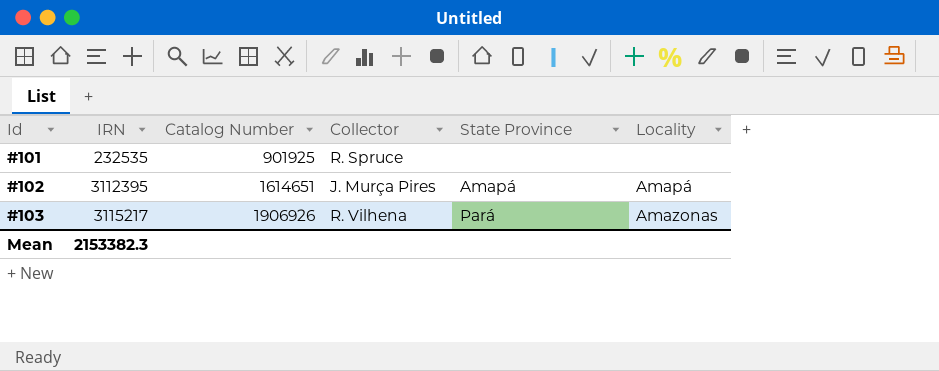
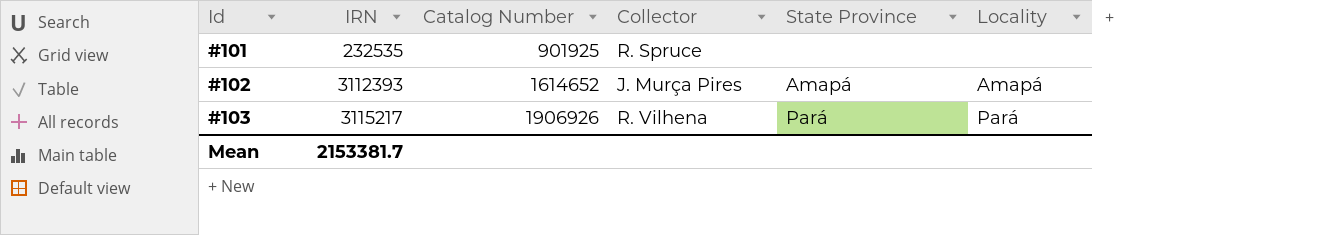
#102 | IRN: 3112395 -> 3112393
#102 | Catalog Number: 1614651 -> 1614652
#103 | Locality: Amazonas -> Pará
Mean | IRN: 2153382.3 -> 2153381.7

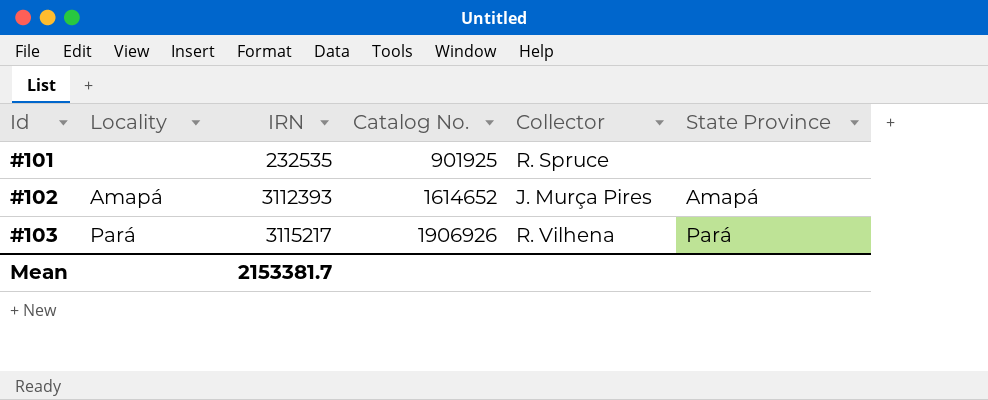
column Locality | position: 6 -> 2
column name: Catalog Number -> Catalog No.

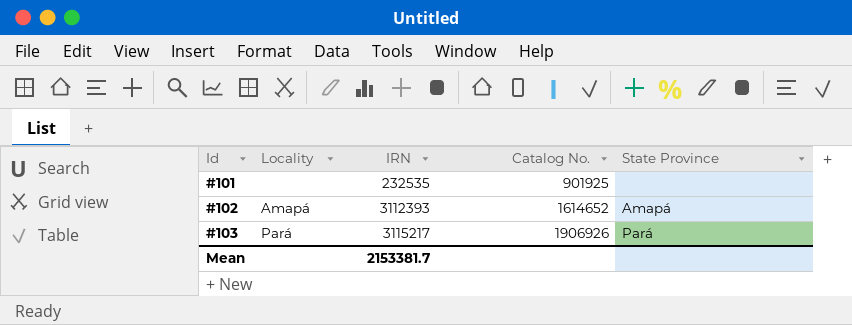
column Collector | position: 5 -> none

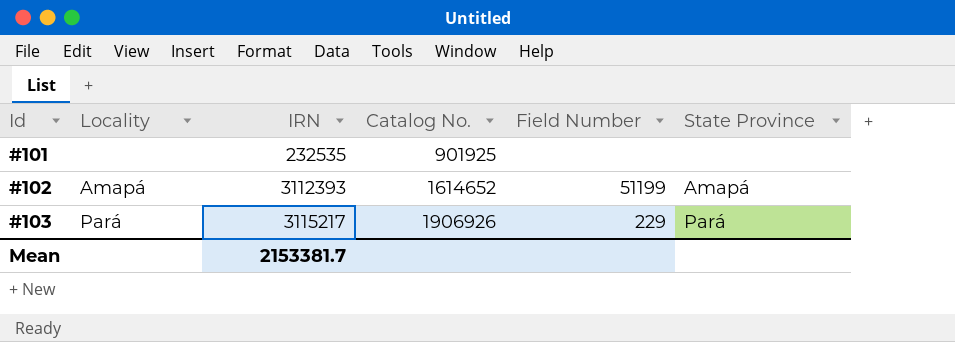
column Field Number | position: none -> 5

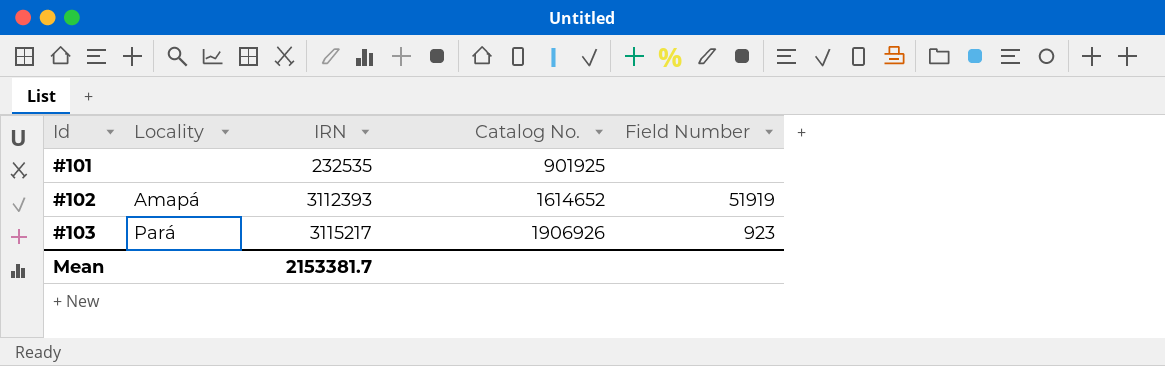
column State Province | position: 6 -> none
#102 | Field Number: 51199 -> 51919
#103 | Field Number: 229 -> 923

